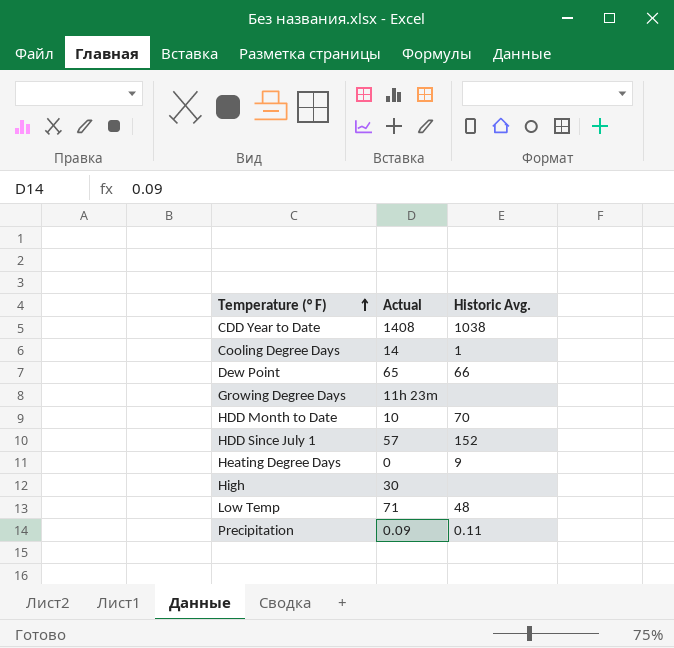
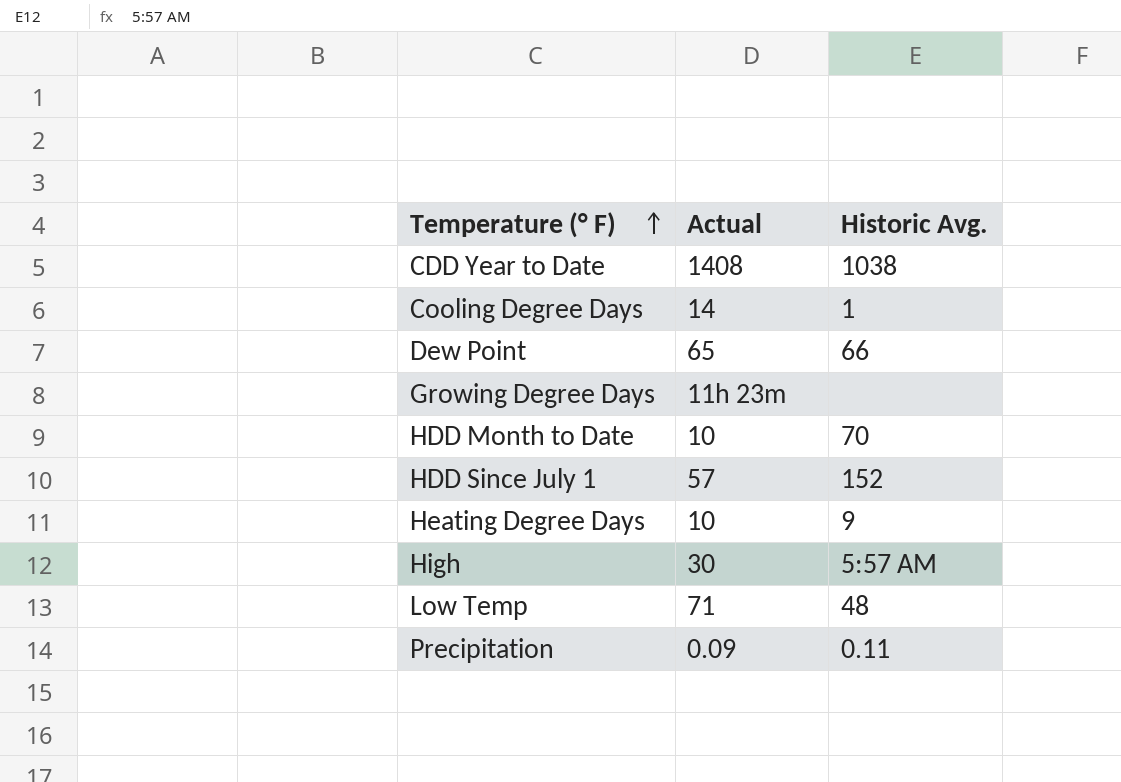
Heating Degree Days | Actual: 0 -> 10
High | Historic Avg.: none -> 5:57 AM

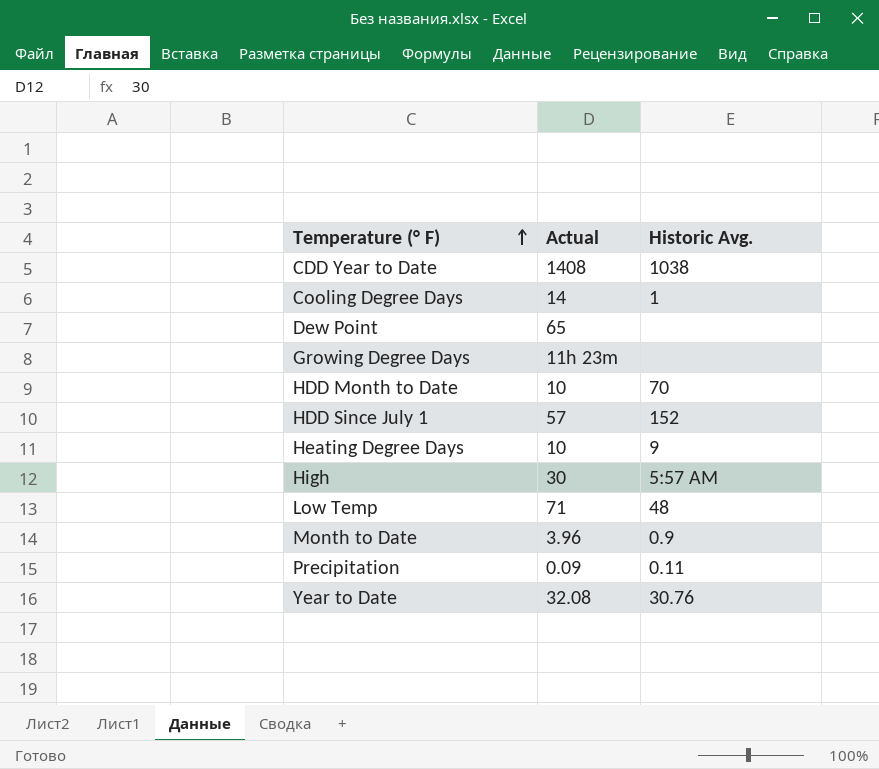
Dew Point | Historic Avg.: 66 -> none
row Month to Date: none -> 3.96 | 0.9
row Year to Date: none -> 32.08 | 30.76

